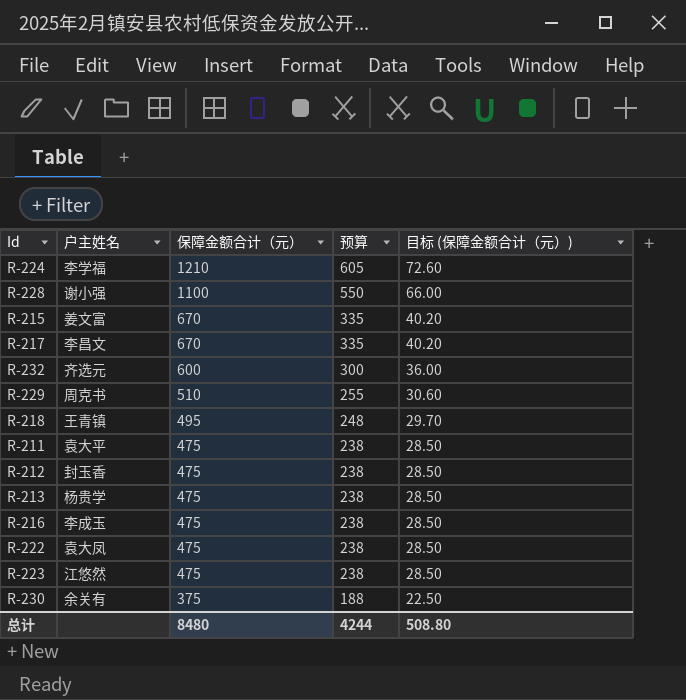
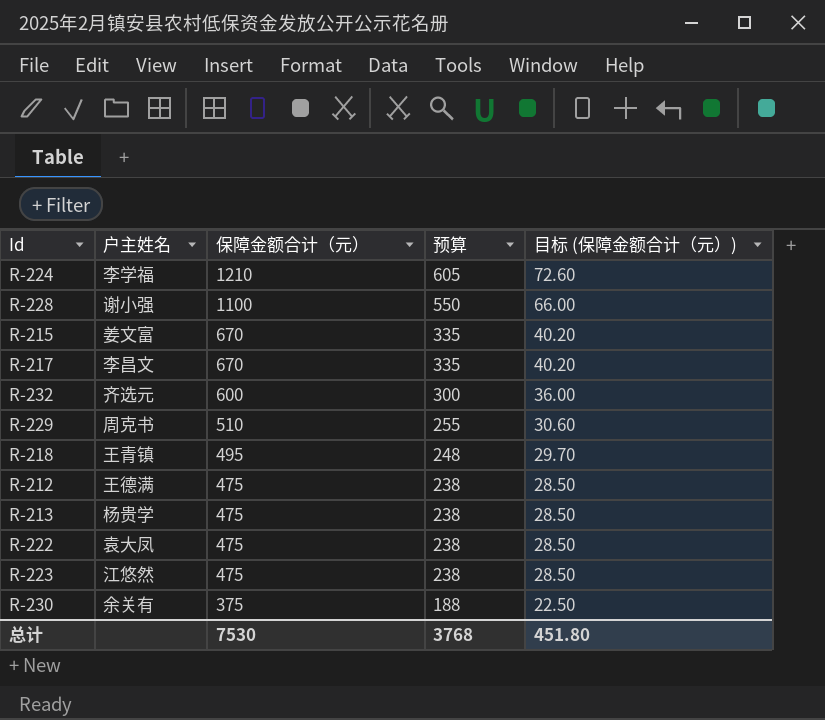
row R-211: 袁大平 | 475 | 238 | 28.50 -> none
row R-216: 李成玉 | 475 | 238 | 28.50 -> none
R-212 | 户主姓名: 封玉香 -> 王德满
总计 | 保障金额合计（元）: 8480 -> 7530
总计 | 预算: 4244 -> 3768
总计 | 目标 (保障金额合计（元）): 508.80 -> 451.80

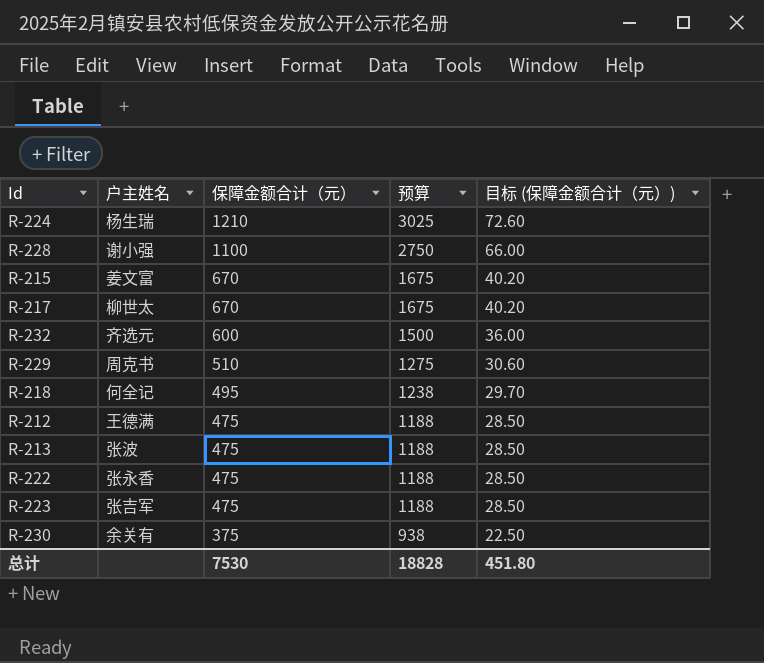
column 预算 | formula: [保障金额合计（元）] * 0.5 -> [保障金额合计（元）] * 2.5
R-224 | 户主姓名: 李学福 -> 杨生瑞
R-217 | 户主姓名: 李昌文 -> 柳世太
R-218 | 户主姓名: 王青镇 -> 何全记
R-213 | 户主姓名: 杨贵学 -> 张波
R-222 | 户主姓名: 袁大凤 -> 张永香
R-223 | 户主姓名: 江悠然 -> 张吉军
总计 | 预算: 3768 -> 18828

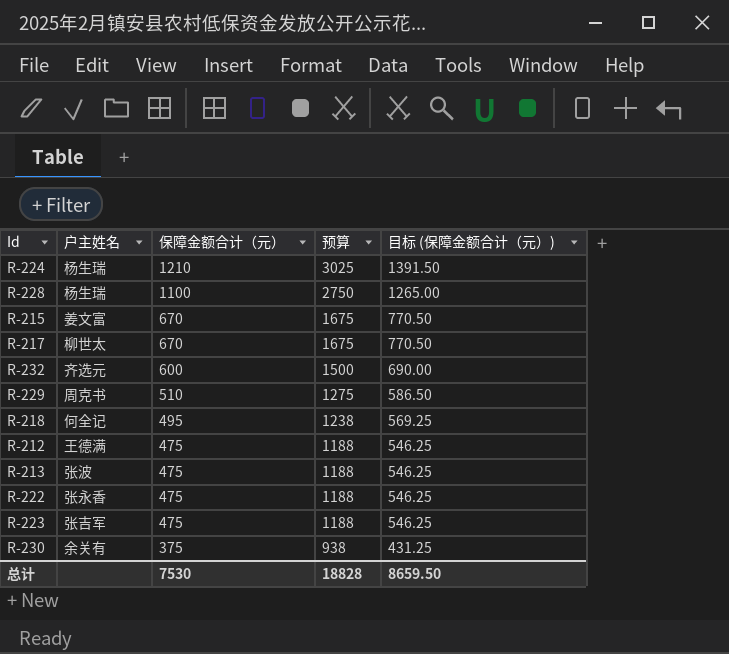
column 目标 (保障金额合计（元）) | formula: [保障金额合计（元）] * 0.06 -> [保障金额合计（元）] * 1.15
R-228 | 户主姓名: 谢小强 -> 杨生瑞
总计 | 目标 (保障金额合计（元）): 451.80 -> 8659.50

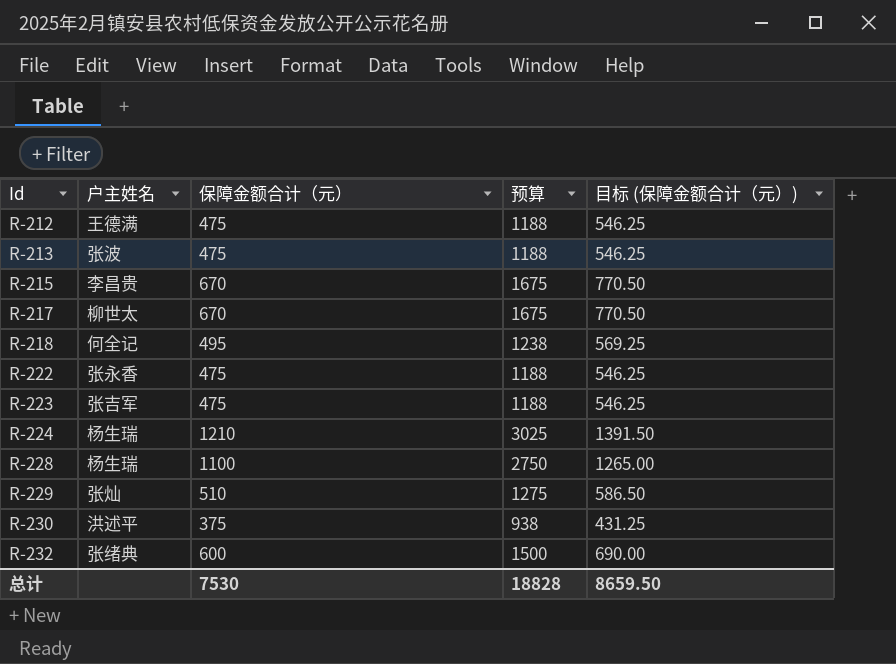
row order: 保障金额合计（元） descending -> Id ascending
R-215 | 户主姓名: 姜文富 -> 李昌贵
R-229 | 户主姓名: 周克书 -> 张灿
R-230 | 户主姓名: 余关有 -> 洪述平
R-232 | 户主姓名: 齐选元 -> 张绪典

